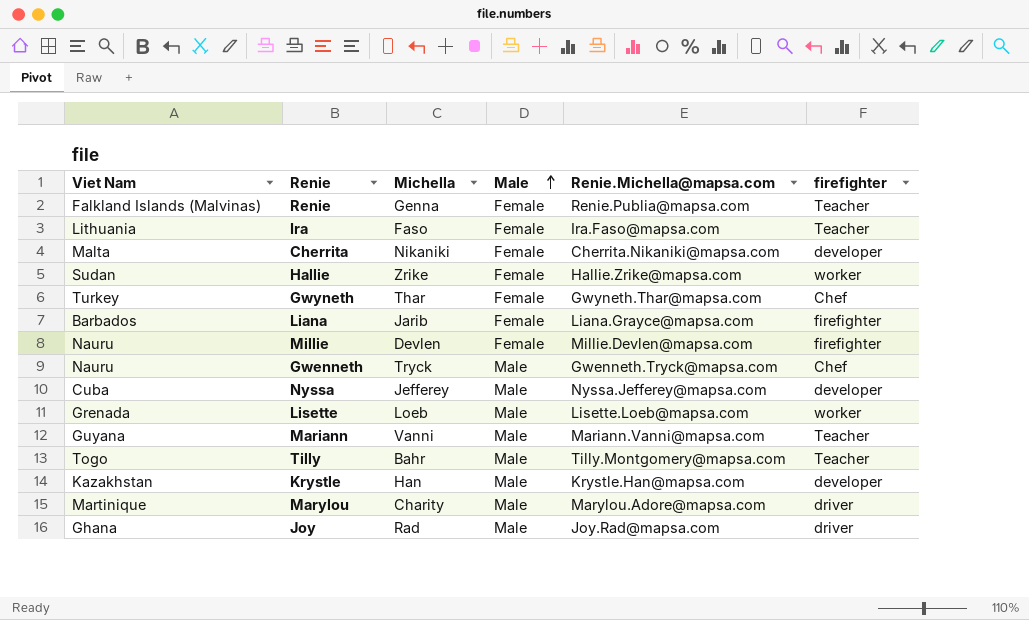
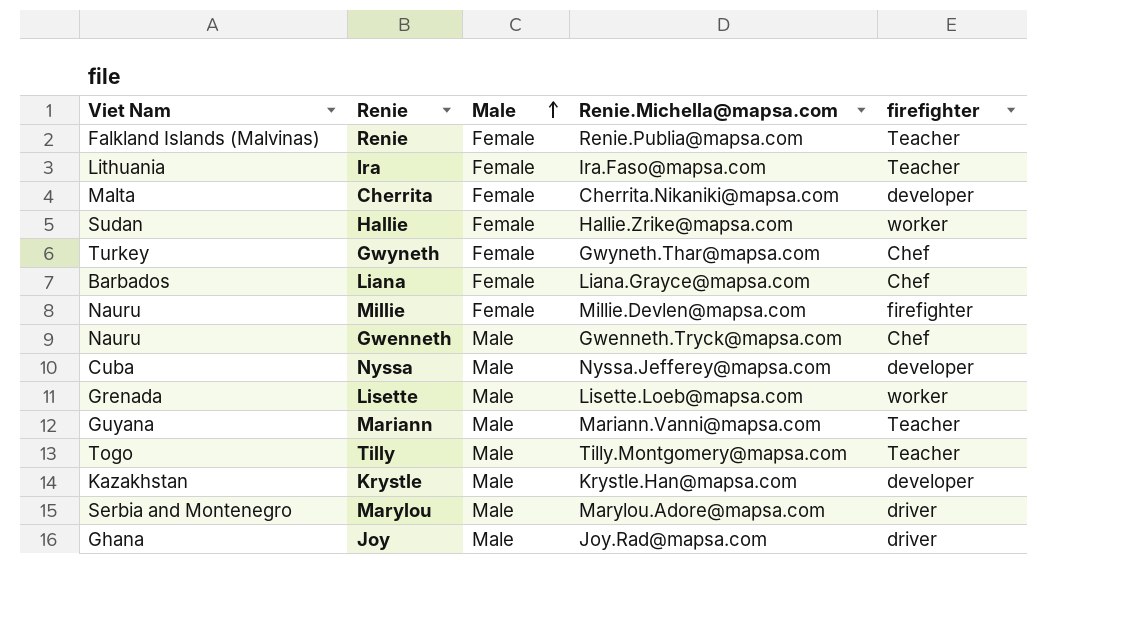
column Michella | position: 3 -> none
Liana | firefighter: firefighter -> Chef
Marylou | Viet Nam: Martinique -> Serbia and Montenegro

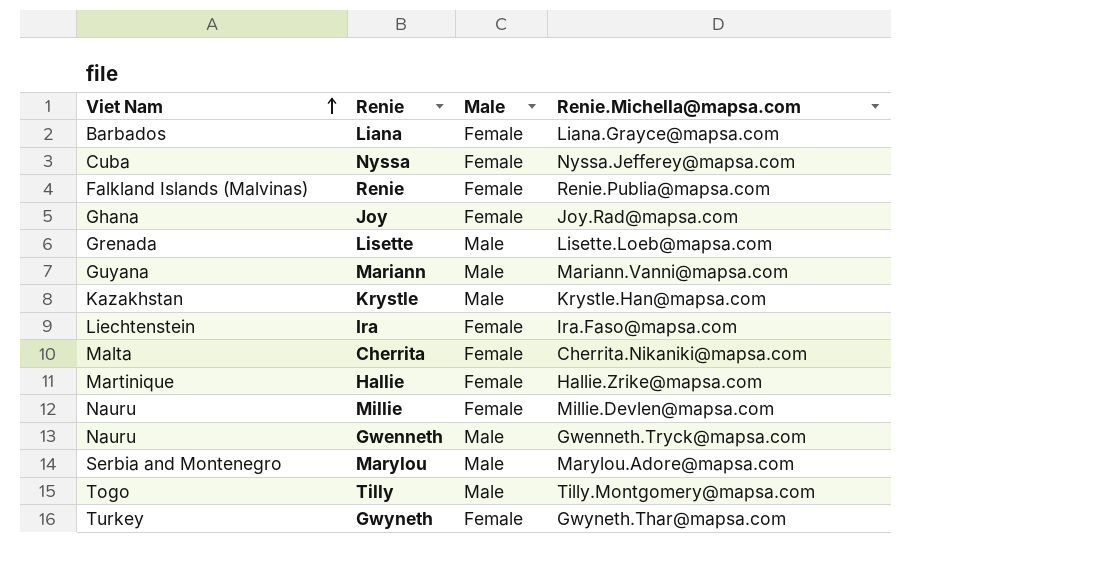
row order: Male ascending -> Viet Nam ascending
column firefighter | position: 5 -> none
Nyssa | Male: Male -> Female
Joy | Male: Male -> Female
Ira | Viet Nam: Lithuania -> Liechtenstein
Hallie | Viet Nam: Sudan -> Martinique

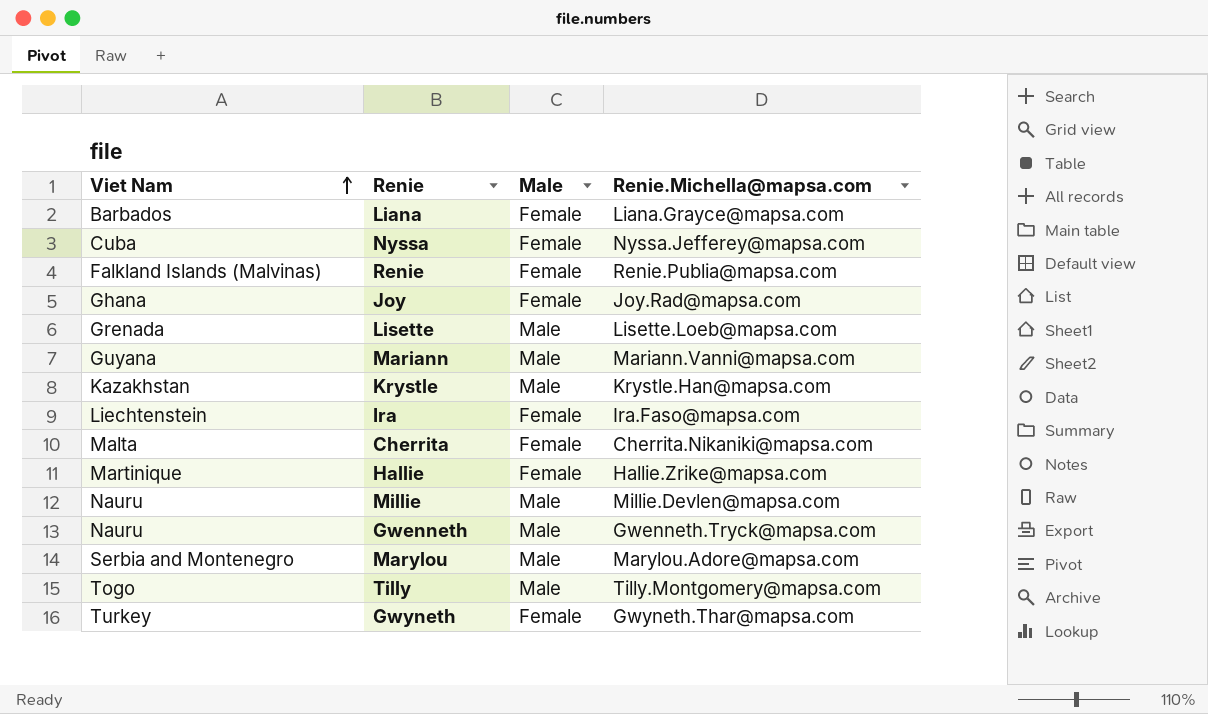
Millie | Male: Female -> Male

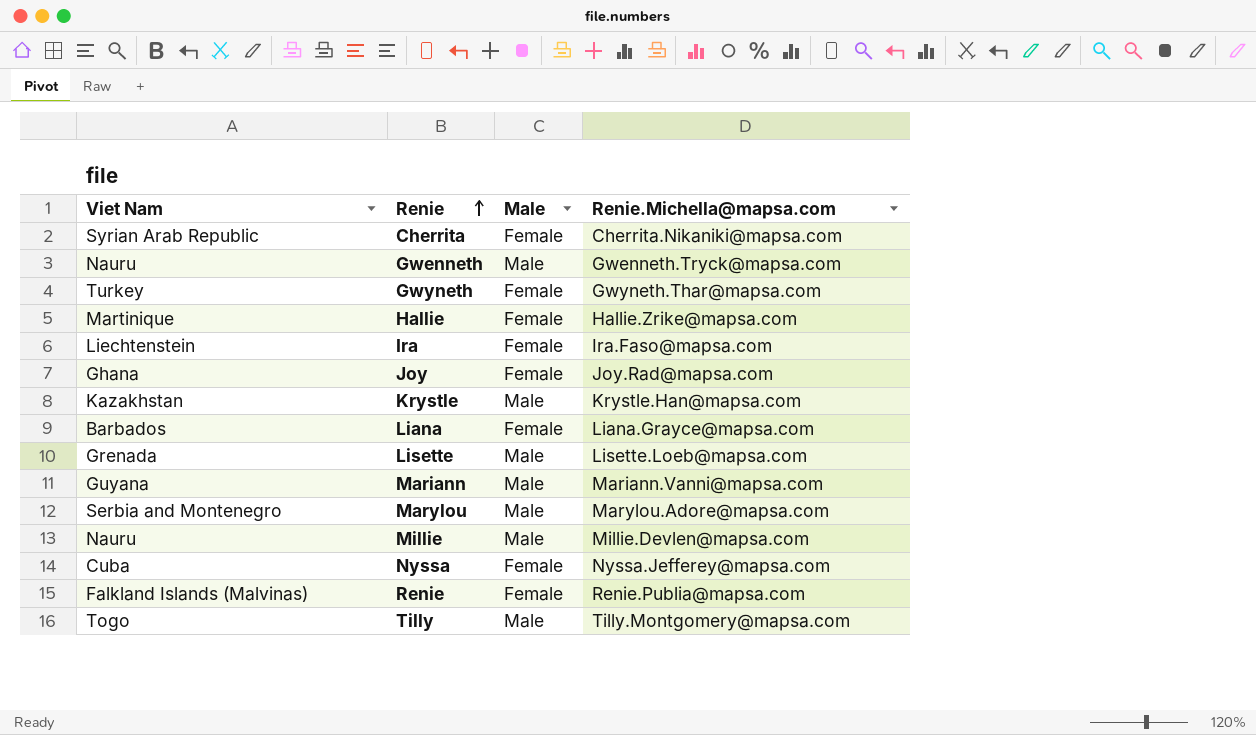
row order: Viet Nam ascending -> Renie ascending
Cherrita | Viet Nam: Malta -> Syrian Arab Republic

